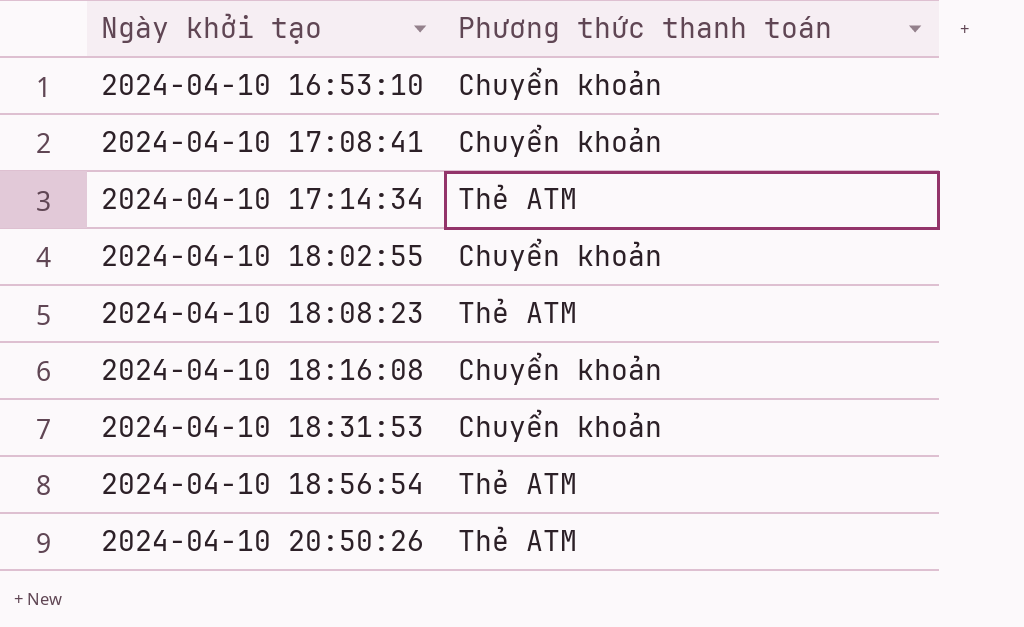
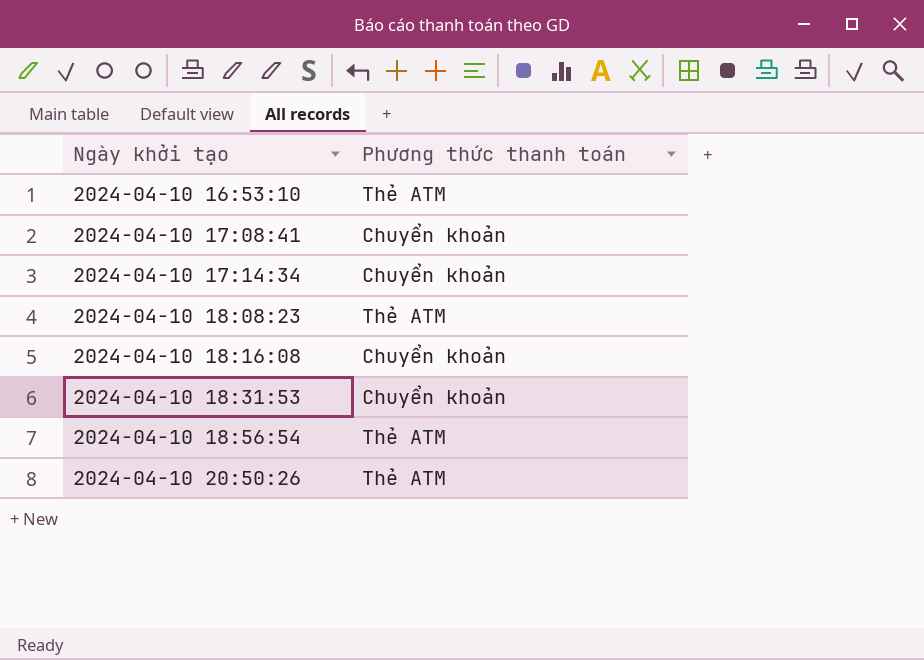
row 2024-04-10 18:02:55: Chuyển khoản -> none
2024-04-10 16:53:10 | Phương thức thanh toán: Chuyển khoản -> Thẻ ATM
2024-04-10 17:14:34 | Phương thức thanh toán: Thẻ ATM -> Chuyển khoản

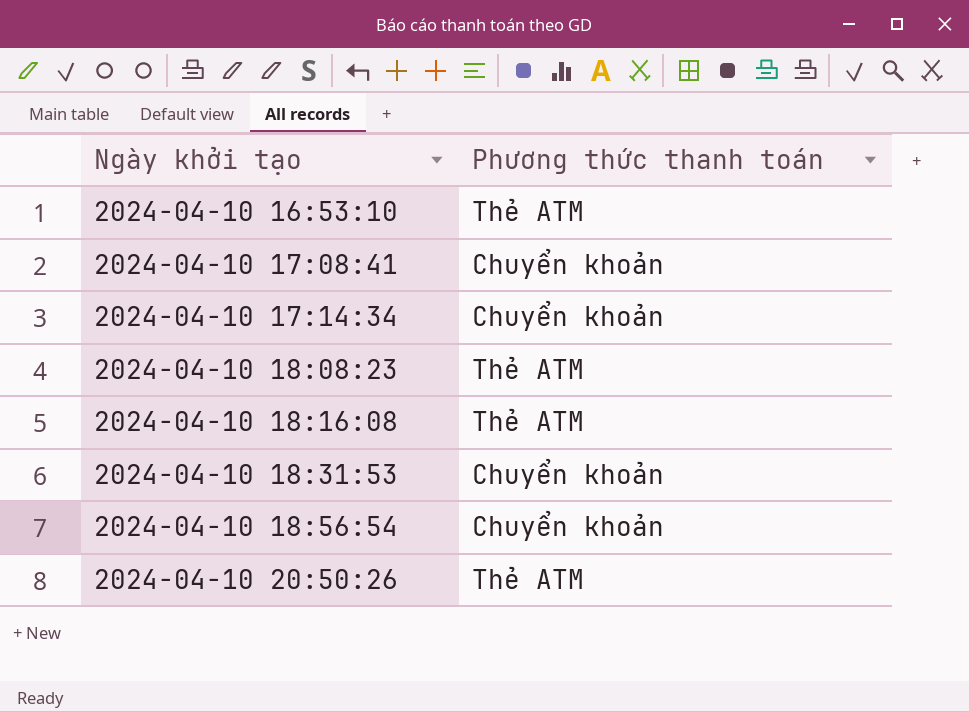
2024-04-10 18:16:08 | Phương thức thanh toán: Chuyển khoản -> Thẻ ATM
2024-04-10 18:56:54 | Phương thức thanh toán: Thẻ ATM -> Chuyển khoản

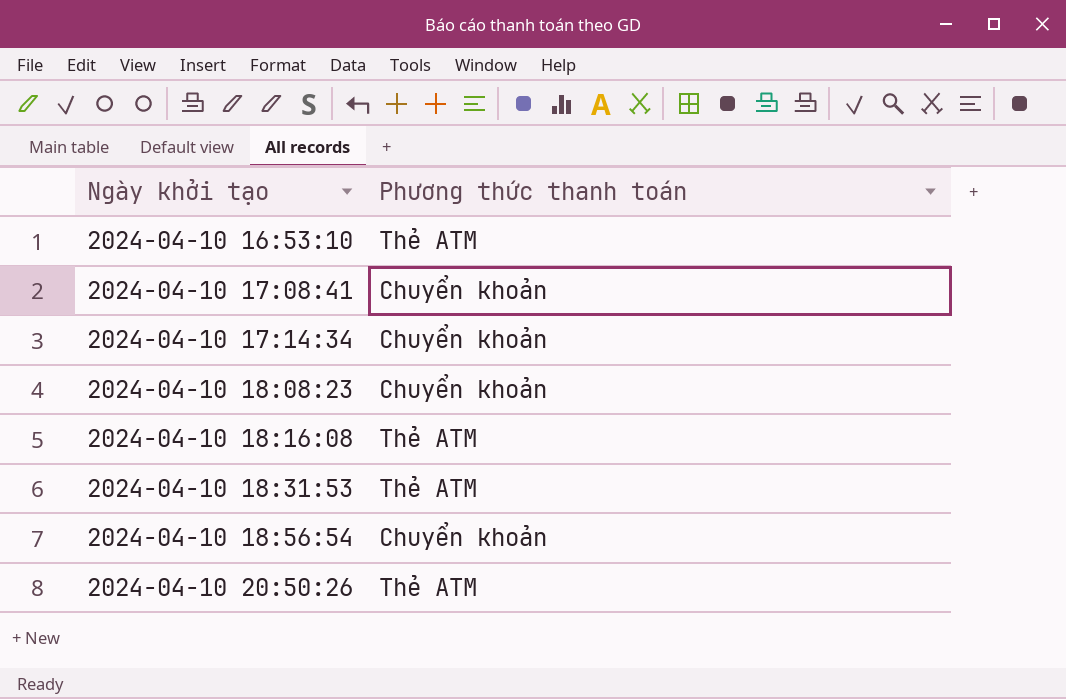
2024-04-10 18:08:23 | Phương thức thanh toán: Thẻ ATM -> Chuyển khoản
2024-04-10 18:31:53 | Phương thức thanh toán: Chuyển khoản -> Thẻ ATM

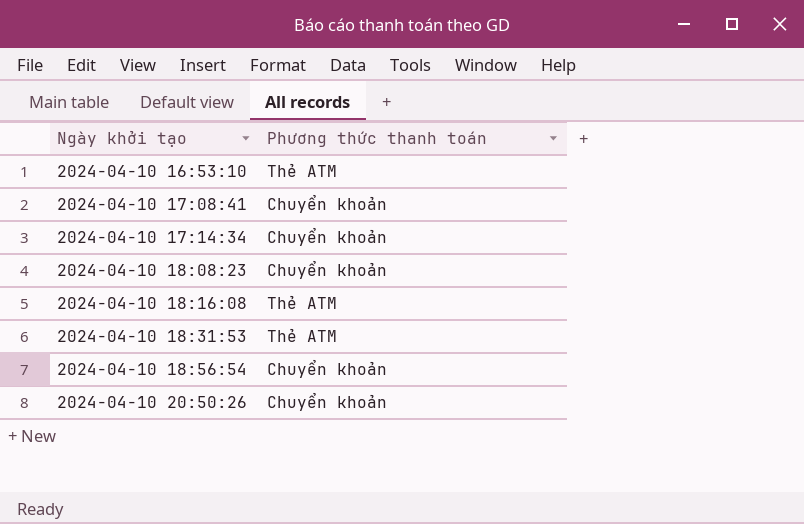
2024-04-10 20:50:26 | Phương thức thanh toán: Thẻ ATM -> Chuyển khoản

